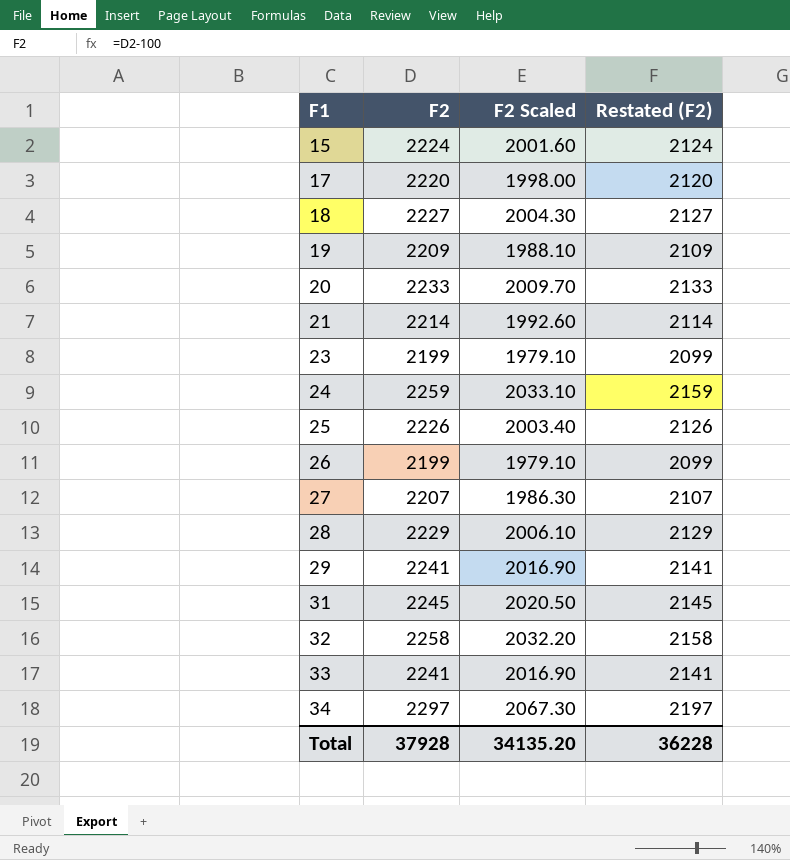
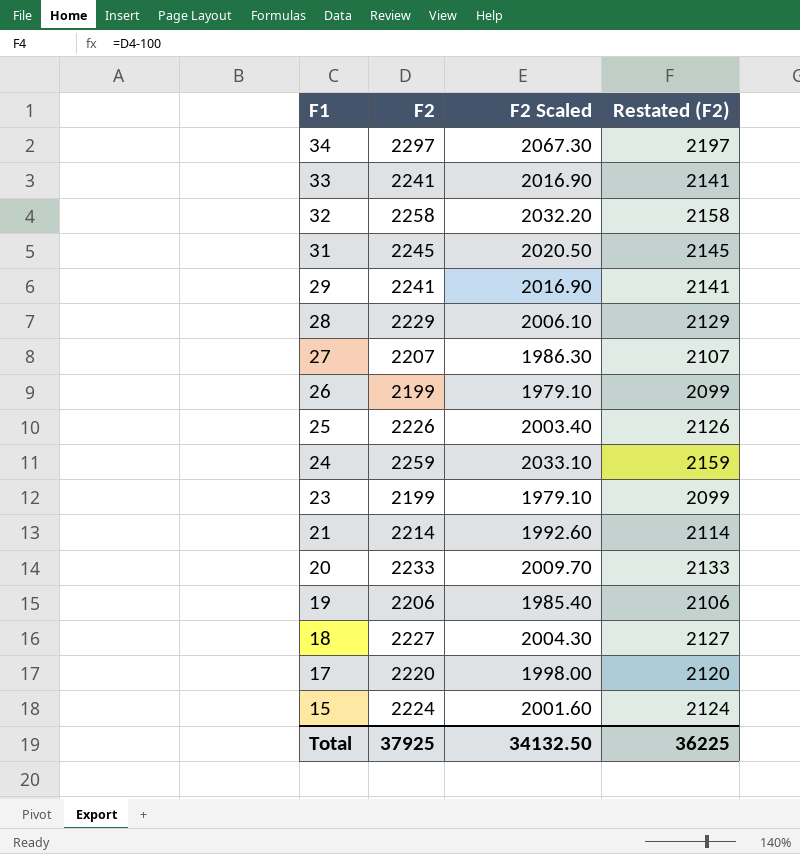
row order: F1 ascending -> F1 descending
19 | F2: 2209 -> 2206
19 | F2 Scaled: 1988.10 -> 1985.40
19 | Restated (F2): 2109 -> 2106
Total | F2: 37928 -> 37925
Total | F2 Scaled: 34135.20 -> 34132.50
Total | Restated (F2): 36228 -> 36225

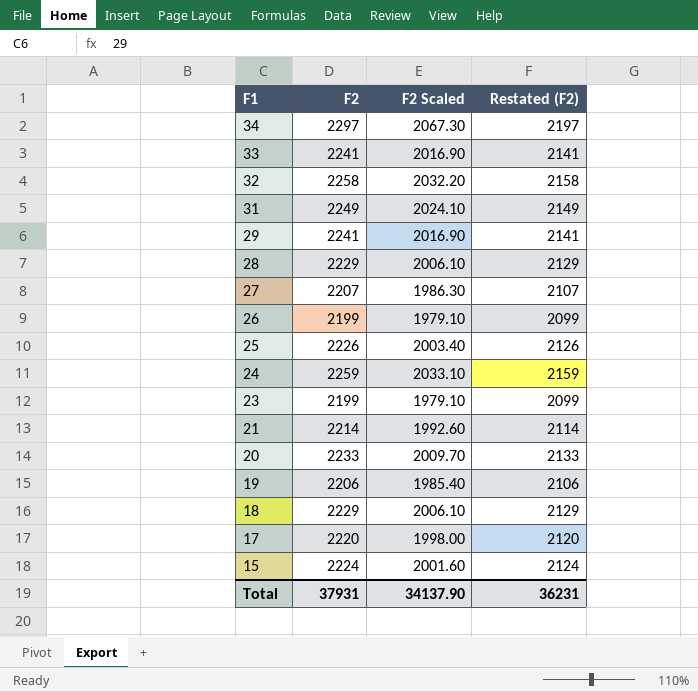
31 | F2: 2245 -> 2249
31 | F2 Scaled: 2020.50 -> 2024.10
31 | Restated (F2): 2145 -> 2149
18 | F2: 2227 -> 2229
18 | F2 Scaled: 2004.30 -> 2006.10
18 | Restated (F2): 2127 -> 2129
Total | F2: 37925 -> 37931
Total | F2 Scaled: 34132.50 -> 34137.90
Total | Restated (F2): 36225 -> 36231

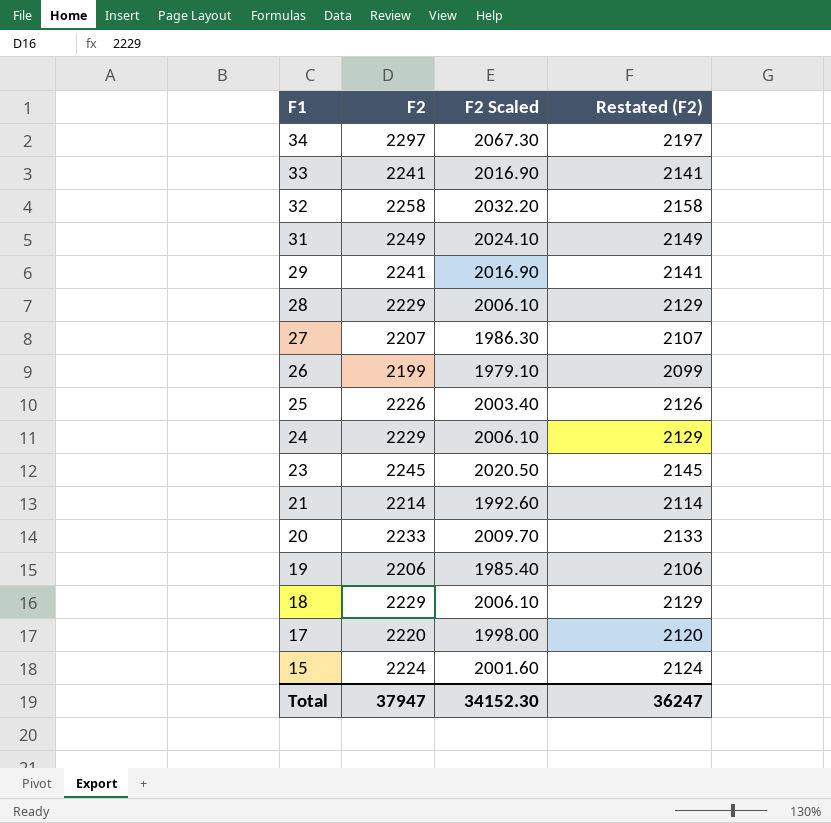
24 | F2: 2259 -> 2229
24 | F2 Scaled: 2033.10 -> 2006.10
24 | Restated (F2): 2159 -> 2129
23 | F2: 2199 -> 2245
23 | F2 Scaled: 1979.10 -> 2020.50
23 | Restated (F2): 2099 -> 2145
Total | F2: 37931 -> 37947
Total | F2 Scaled: 34137.90 -> 34152.30
Total | Restated (F2): 36231 -> 36247

